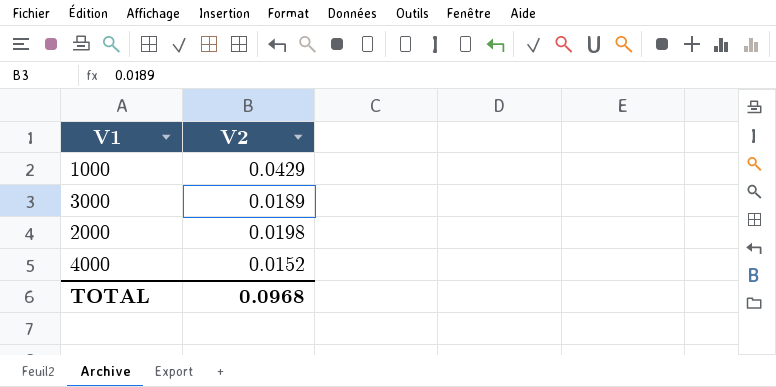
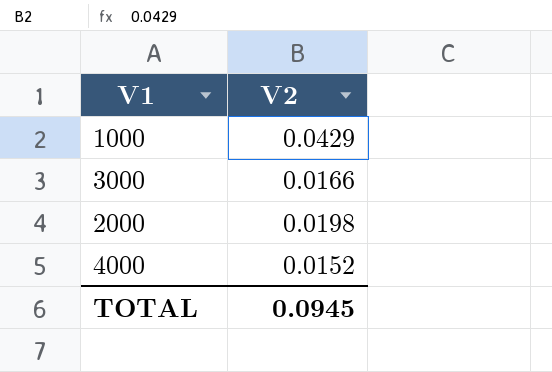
3000 | V2: 0.0189 -> 0.0166
TOTAL | V2: 0.0968 -> 0.0945

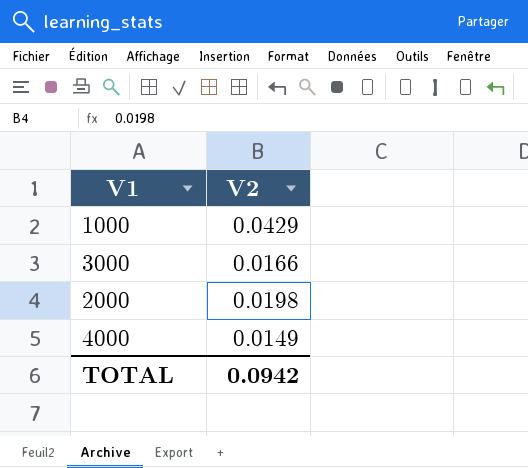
4000 | V2: 0.0152 -> 0.0149
TOTAL | V2: 0.0945 -> 0.0942

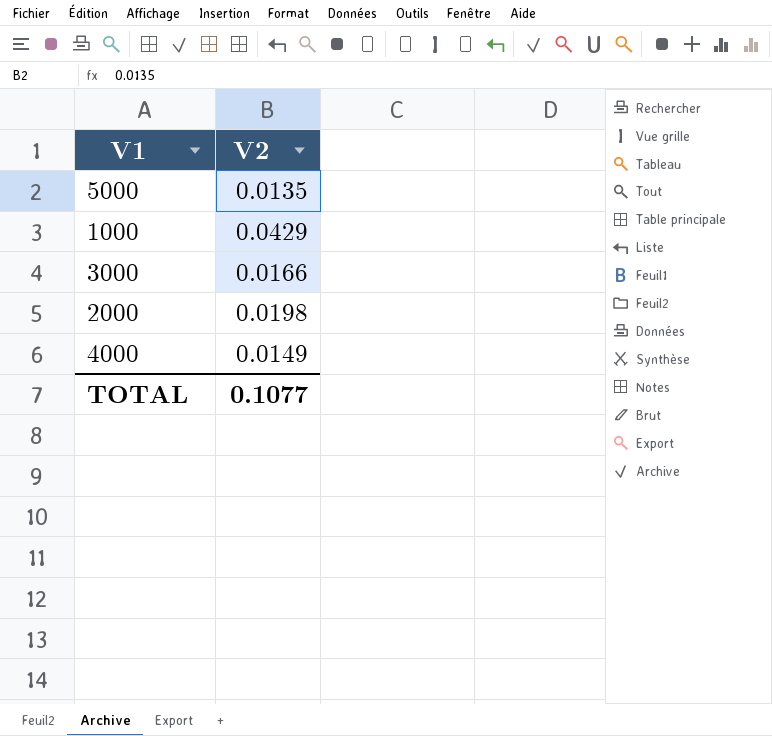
row 5000: none -> 0.0135
TOTAL | V2: 0.0942 -> 0.1077

